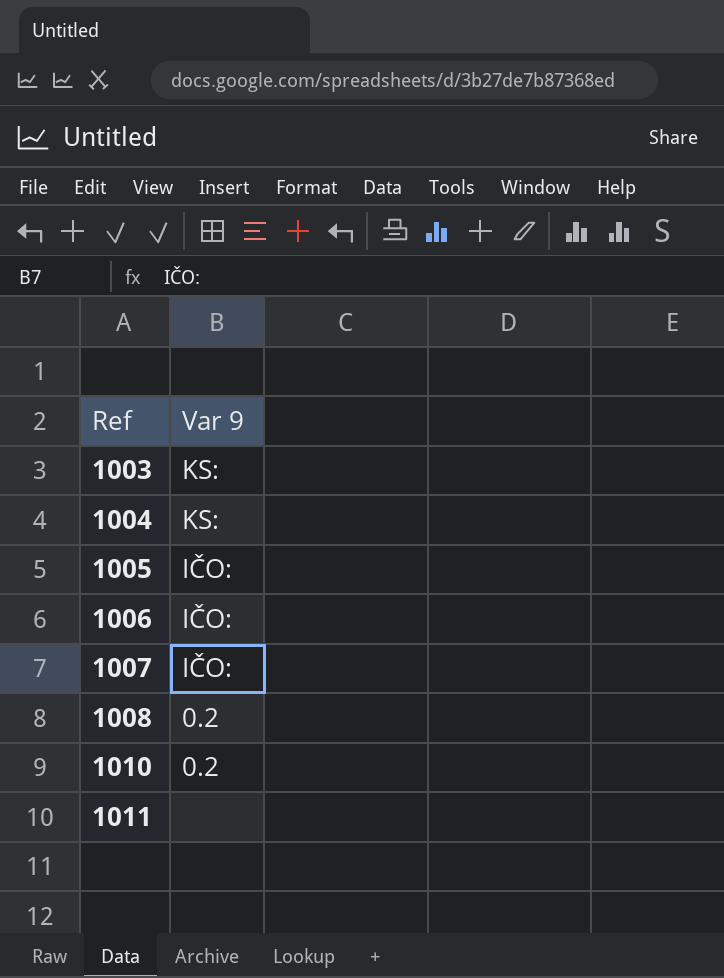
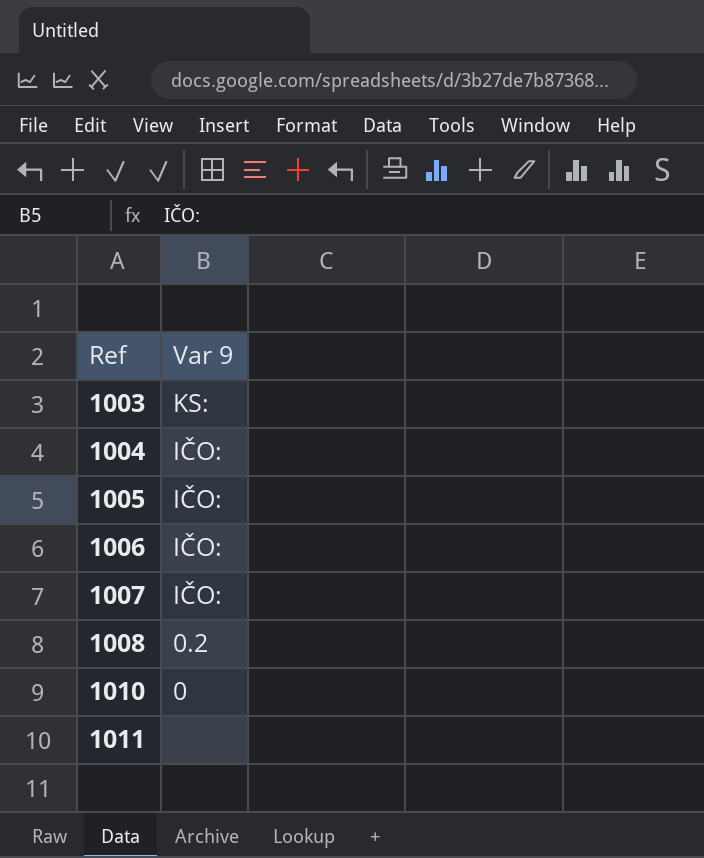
1004 | Var 9: KS: -> IČO:
1010 | Var 9: 0.2 -> 0

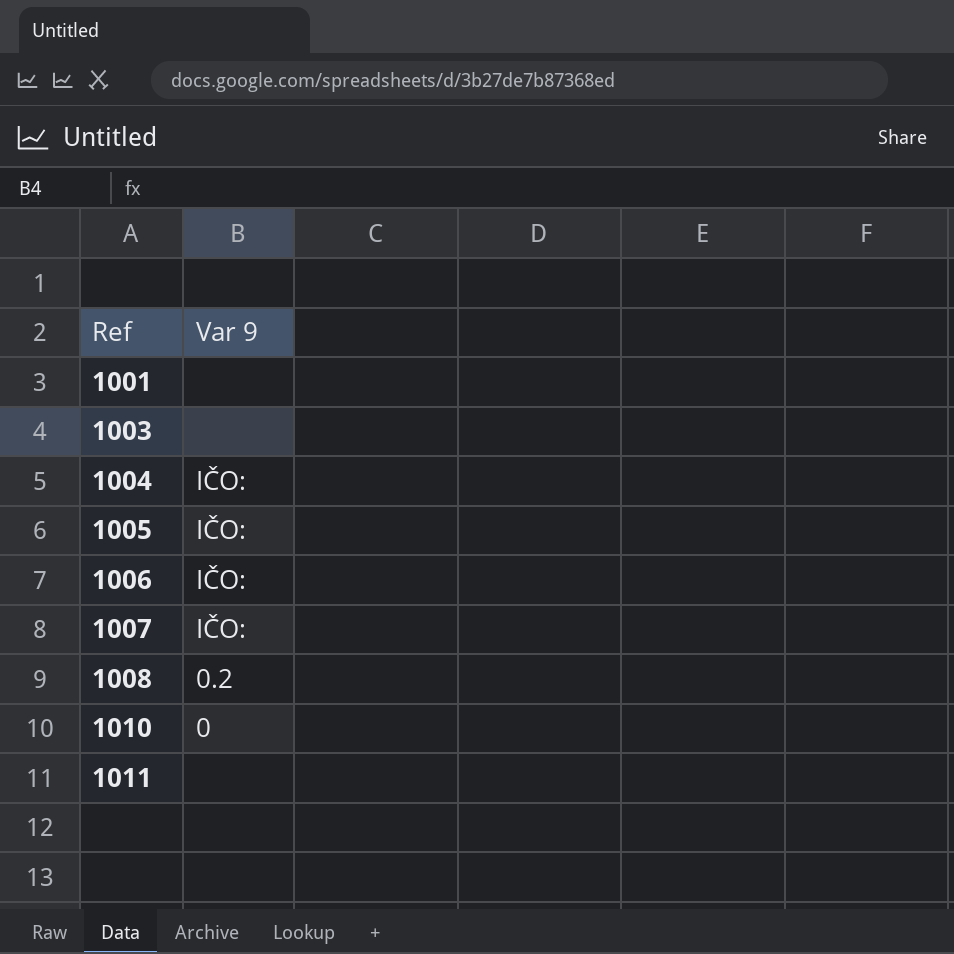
row 1001: none -> none
1003 | Var 9: KS: -> none

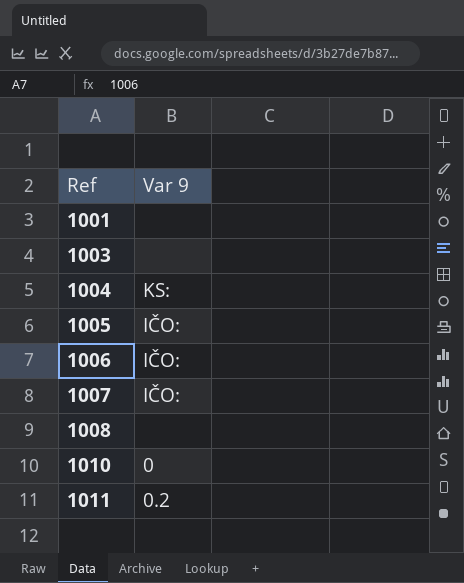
1004 | Var 9: IČO: -> KS:
1008 | Var 9: 0.2 -> none
1011 | Var 9: none -> 0.2

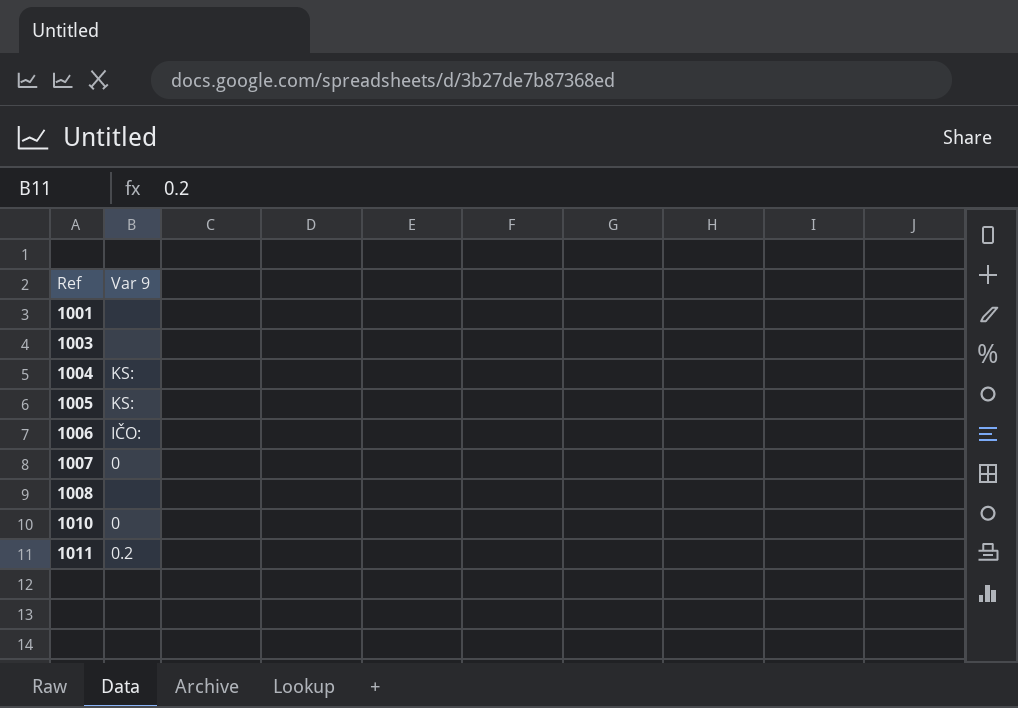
1005 | Var 9: IČO: -> KS:
1007 | Var 9: IČO: -> 0

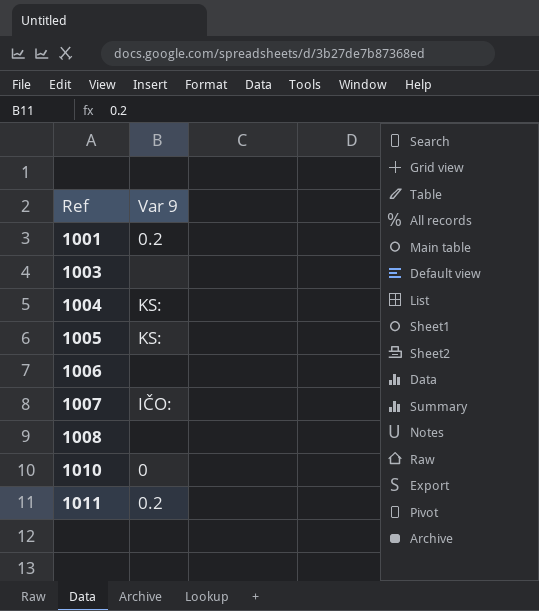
1001 | Var 9: none -> 0.2
1006 | Var 9: IČO: -> none
1007 | Var 9: 0 -> IČO:

